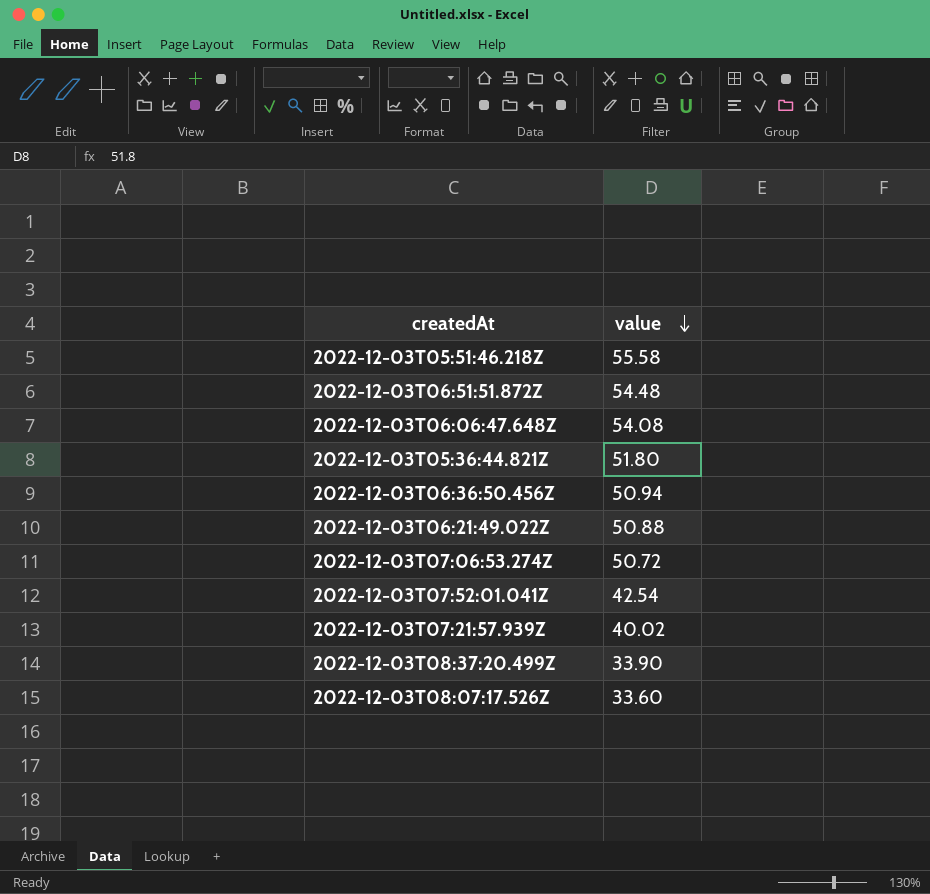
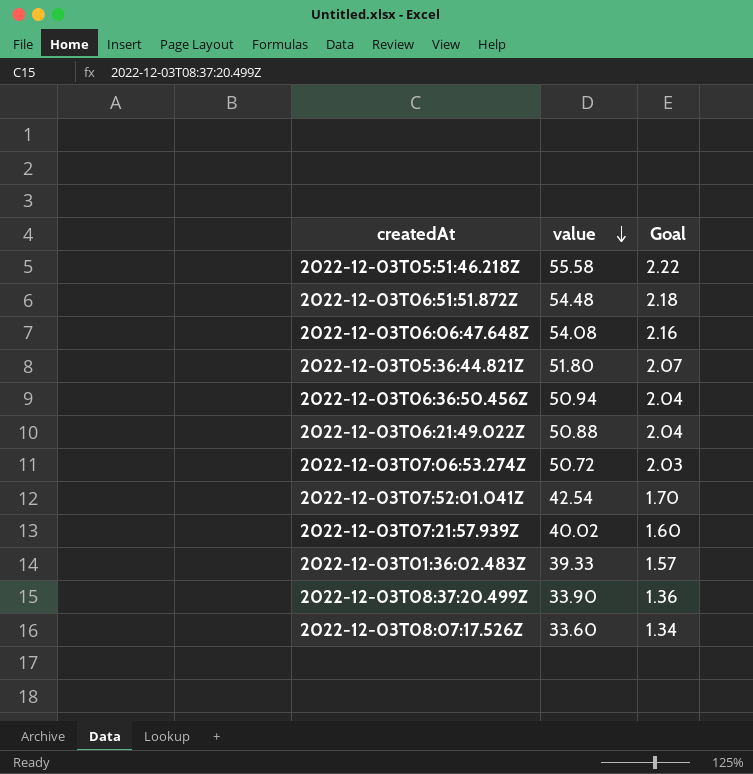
column Goal | formula: none -> [value] * 0.04
row 2022-12-03T01:36:02.483Z: none -> 39.33 | 1.57

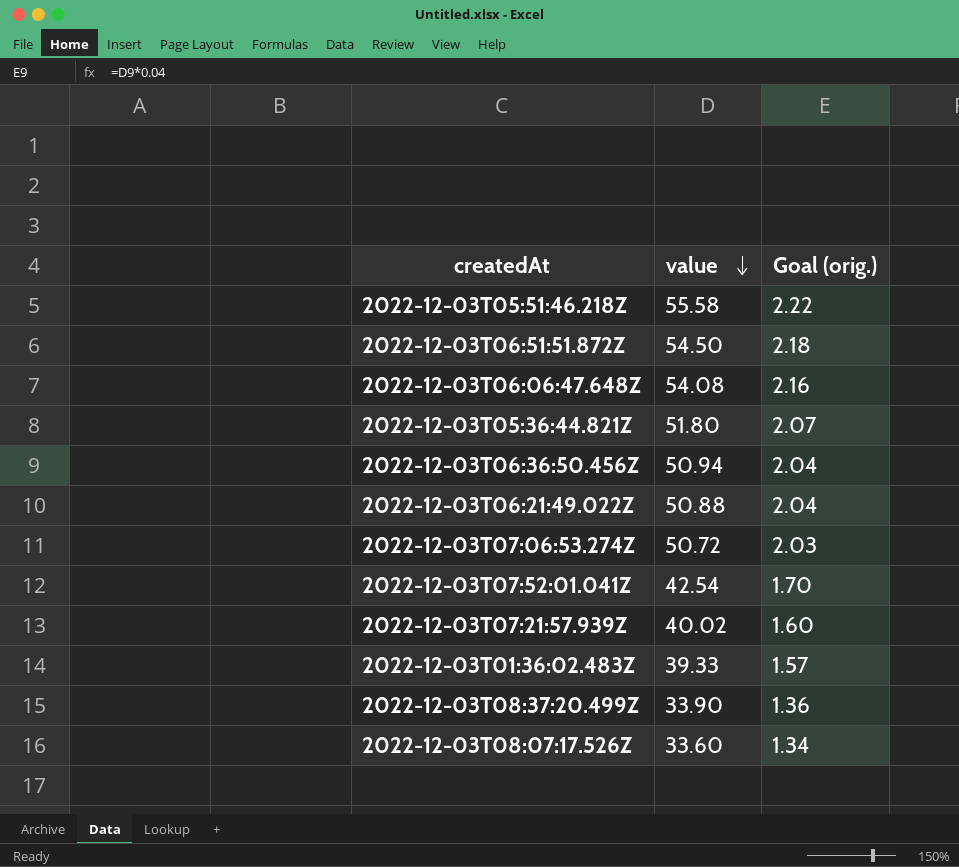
column name: Goal -> Goal (orig.)
2022-12-03T06:51:51.872Z | value: 54.48 -> 54.50

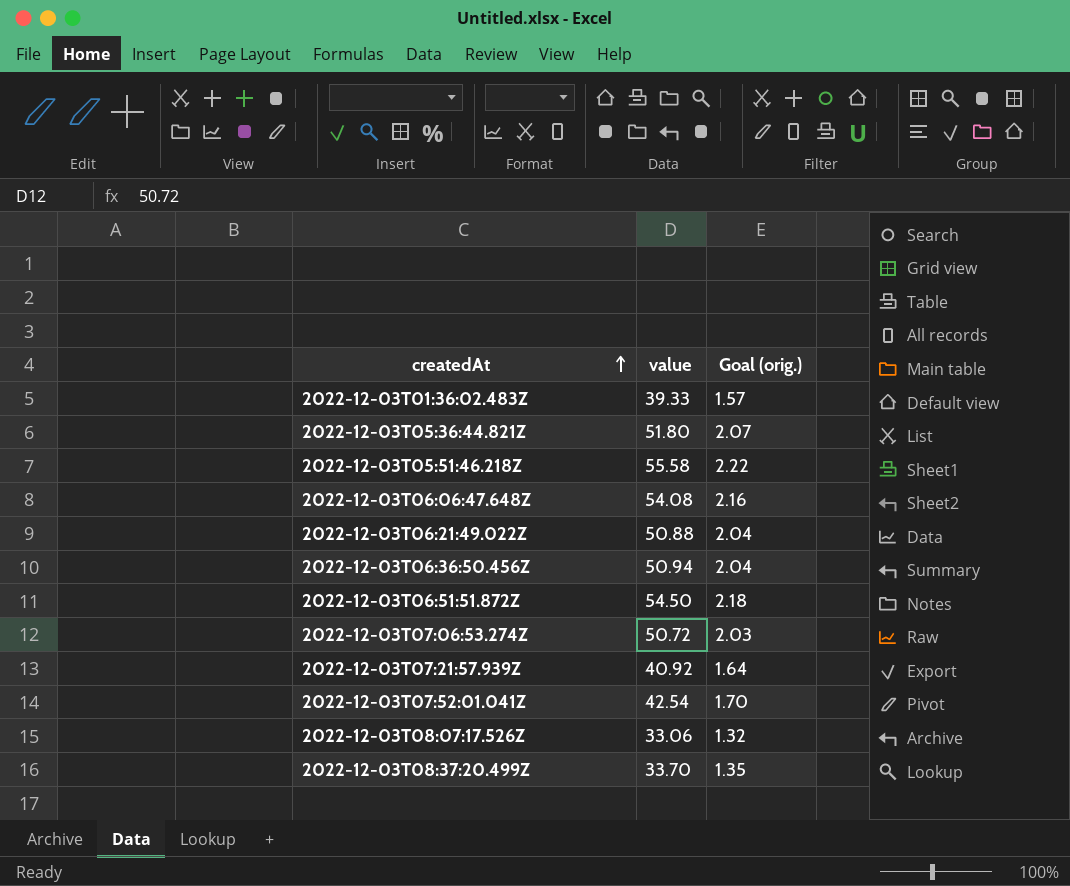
row order: value descending -> createdAt ascending
2022-12-03T07:21:57.939Z | value: 40.02 -> 40.92
2022-12-03T07:21:57.939Z | Goal (orig.): 1.60 -> 1.64
2022-12-03T08:07:17.526Z | value: 33.60 -> 33.06
2022-12-03T08:07:17.526Z | Goal (orig.): 1.34 -> 1.32
2022-12-03T08:37:20.499Z | value: 33.90 -> 33.70
2022-12-03T08:37:20.499Z | Goal (orig.): 1.36 -> 1.35

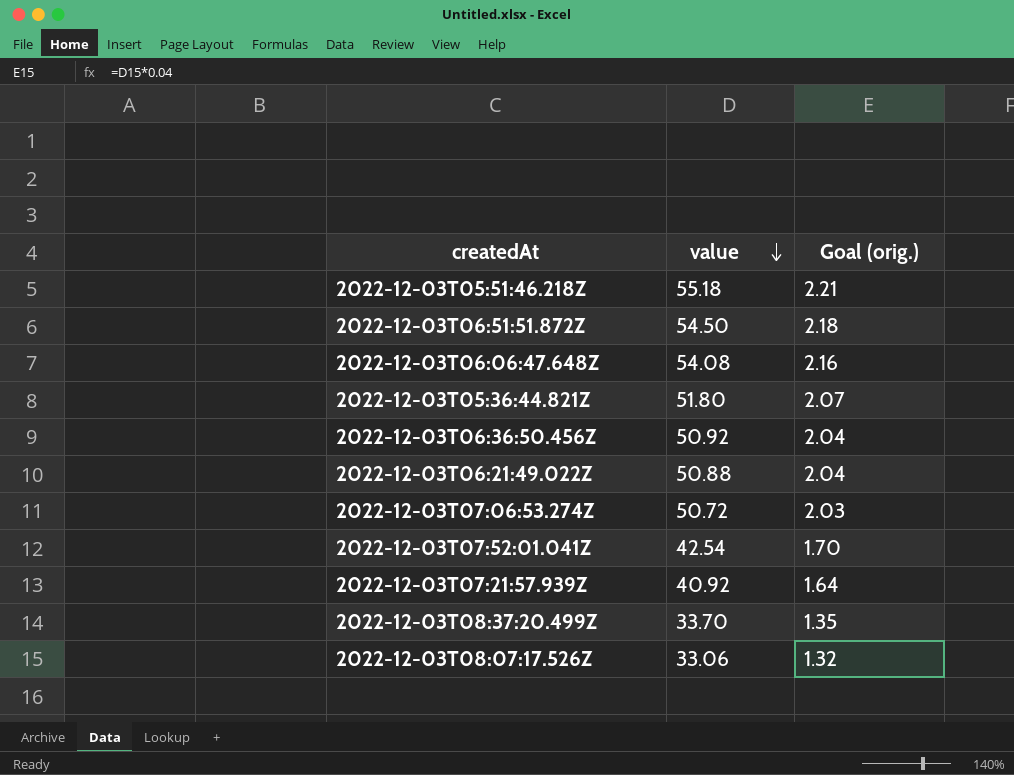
row order: createdAt ascending -> value descending
row 2022-12-03T01:36:02.483Z: 39.33 | 1.57 -> none
2022-12-03T05:51:46.218Z | value: 55.58 -> 55.18
2022-12-03T05:51:46.218Z | Goal (orig.): 2.22 -> 2.21
2022-12-03T06:36:50.456Z | value: 50.94 -> 50.92

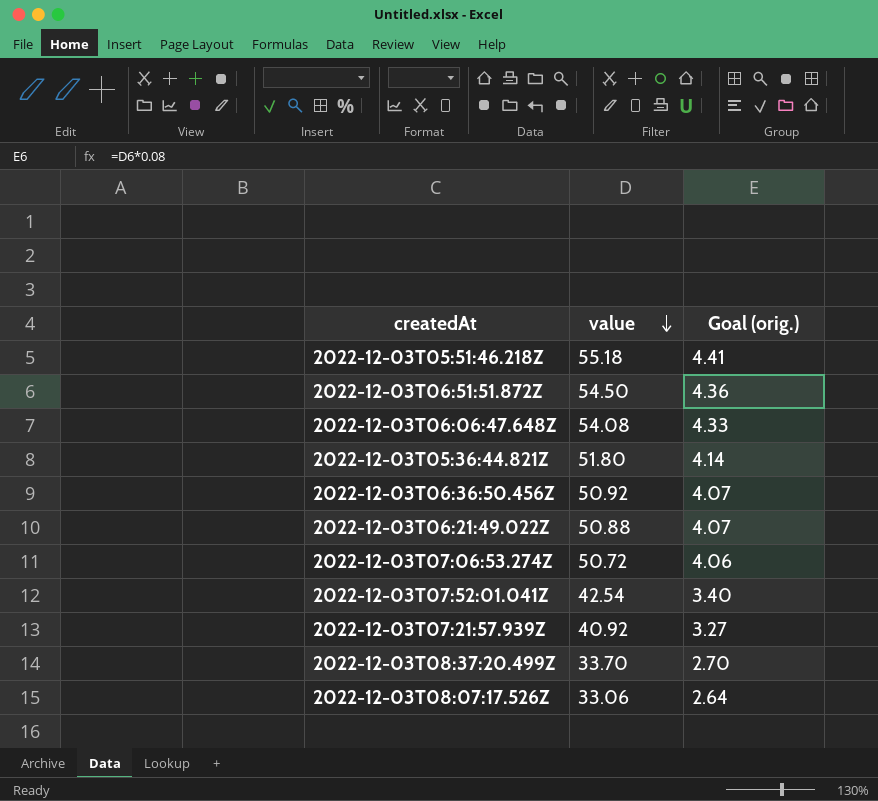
column Goal (orig.) | formula: [value] * 0.04 -> [value] * 0.08

